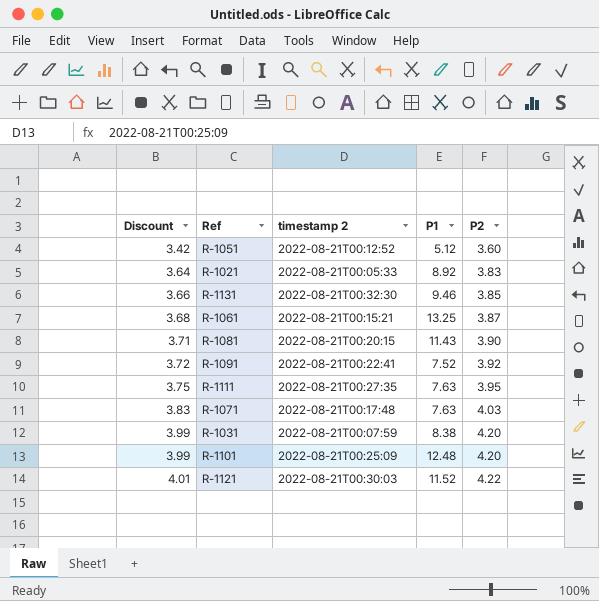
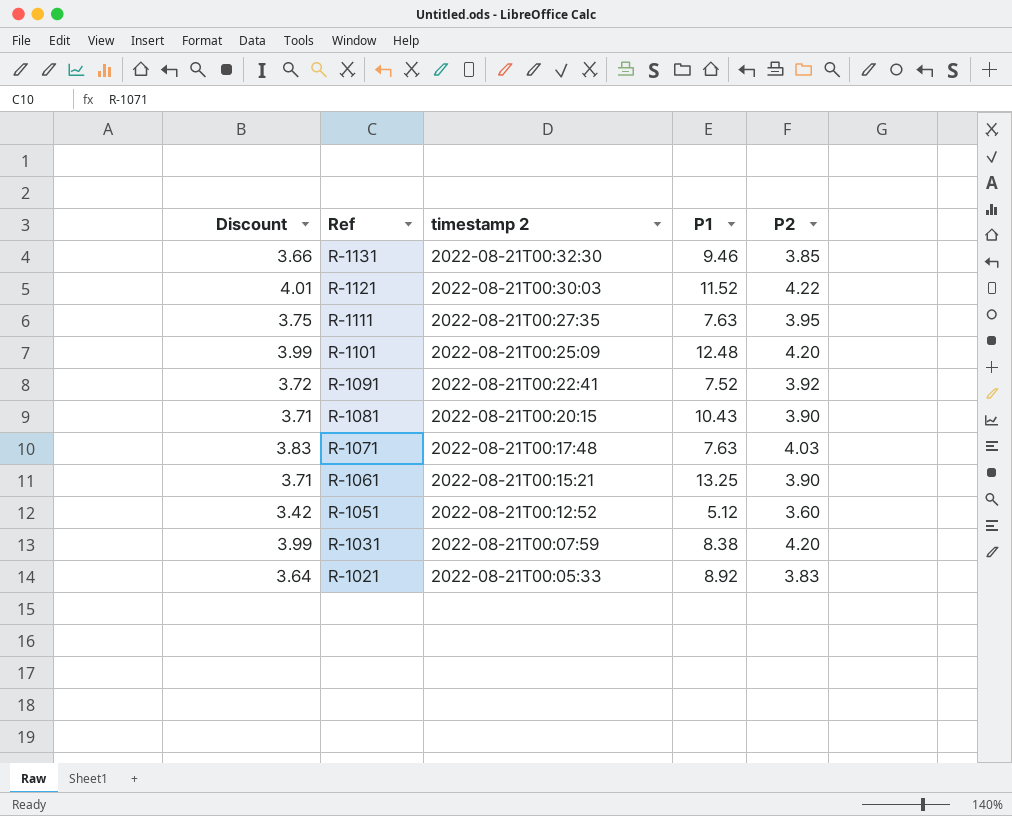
row order: Discount ascending -> Ref descending
R-1081 | P1: 11.43 -> 10.43
R-1061 | Discount: 3.68 -> 3.71
R-1061 | P2: 3.87 -> 3.90

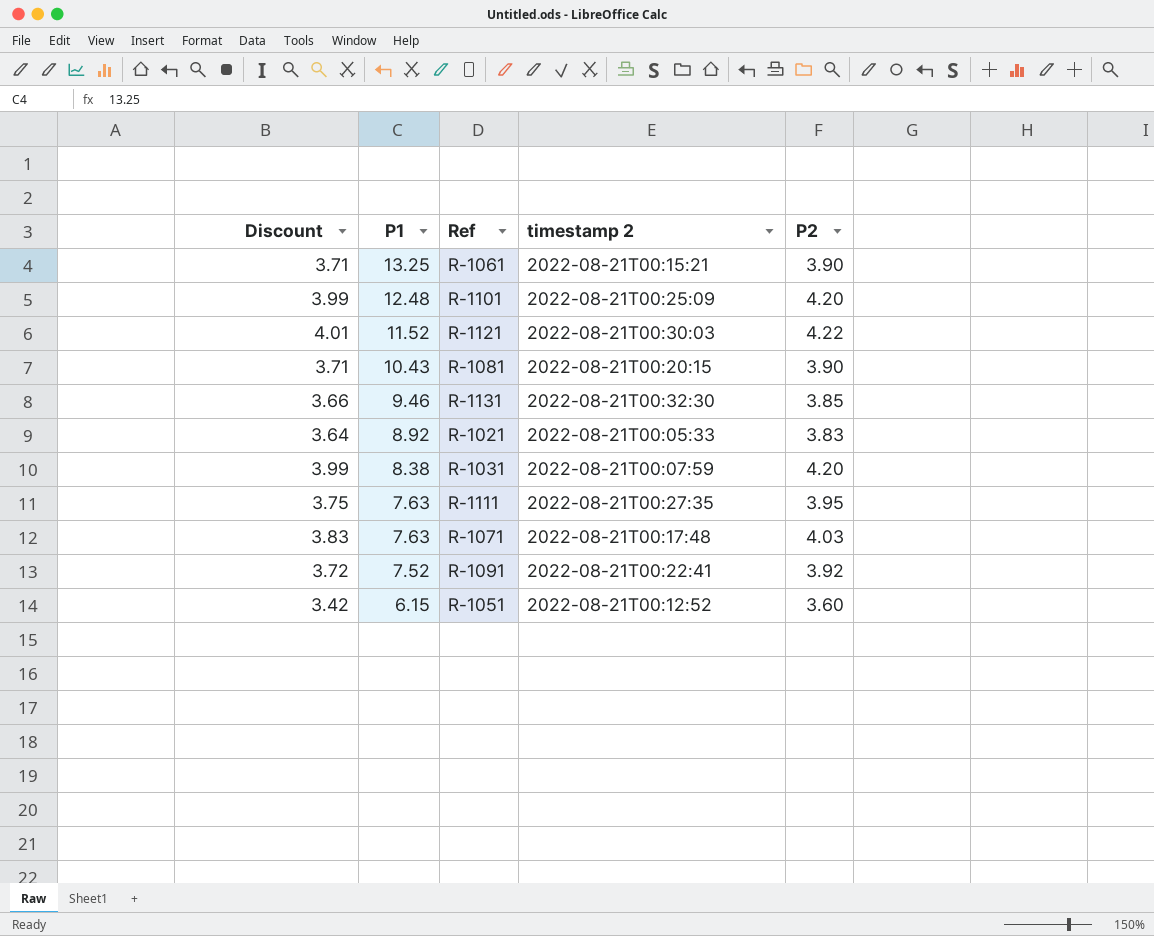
row order: Ref descending -> P1 descending
column P1 | position: 4 -> 2
R-1051 | P1: 5.12 -> 6.15

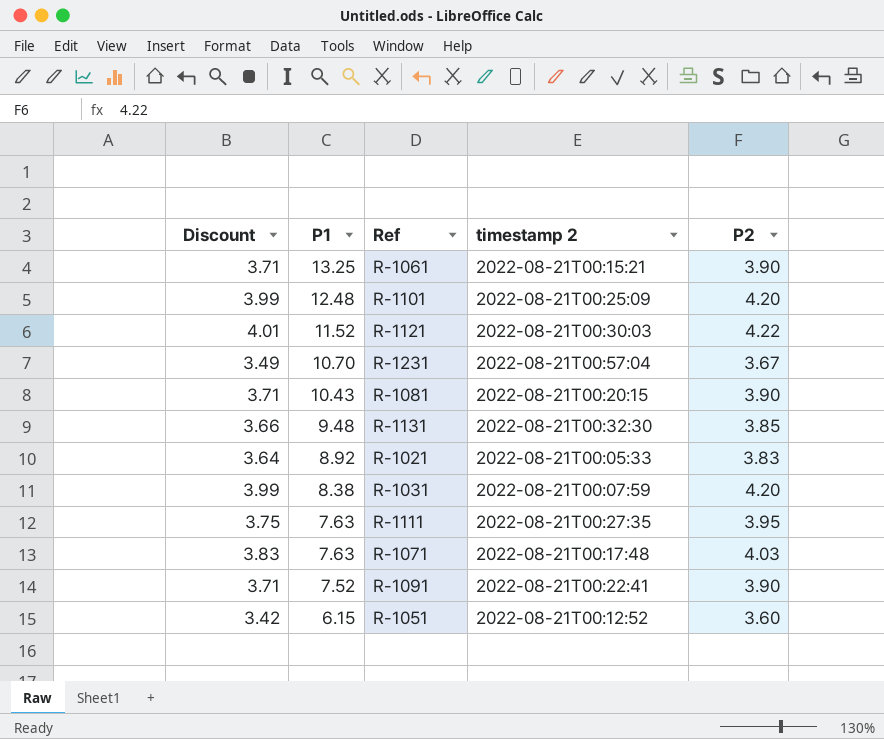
row R-1231: none -> 3.49 | 10.70 | 2022-08-21T00:57:04 | 3.67
R-1131 | P1: 9.46 -> 9.48
R-1091 | Discount: 3.72 -> 3.71
R-1091 | P2: 3.92 -> 3.90

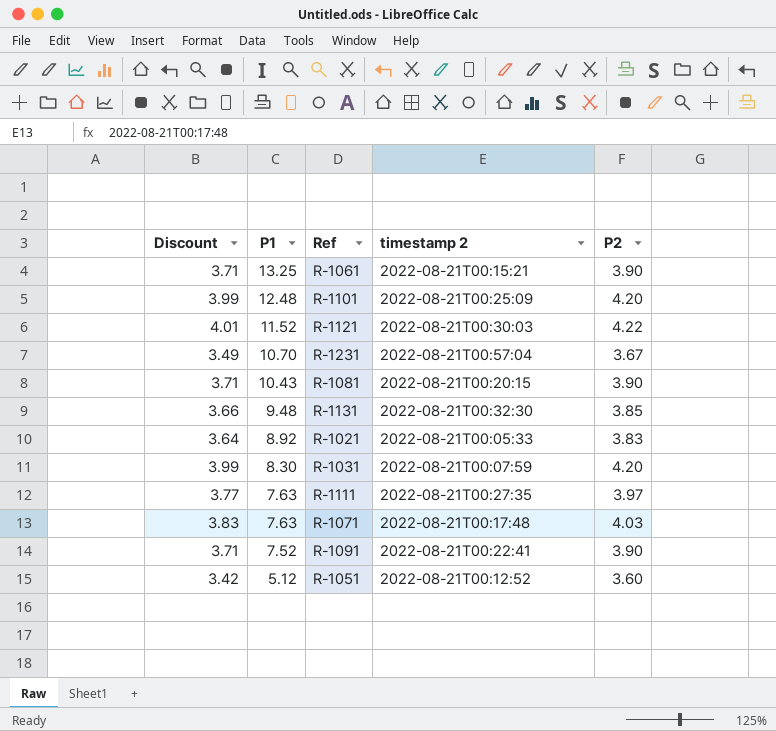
R-1031 | P1: 8.38 -> 8.30
R-1111 | Discount: 3.75 -> 3.77
R-1111 | P2: 3.95 -> 3.97
R-1051 | P1: 6.15 -> 5.12

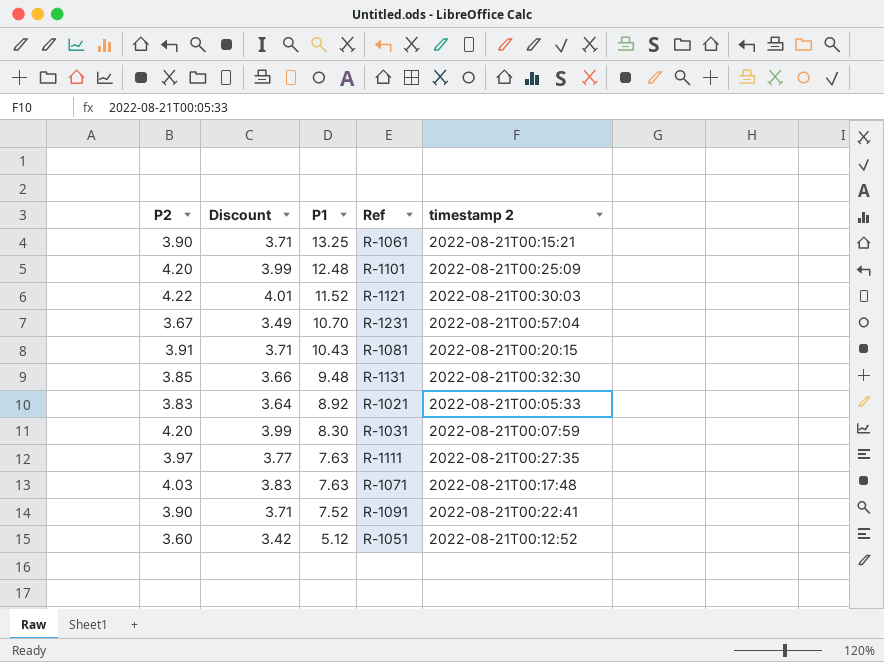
column P2 | position: 5 -> 1
R-1081 | P2: 3.90 -> 3.91

